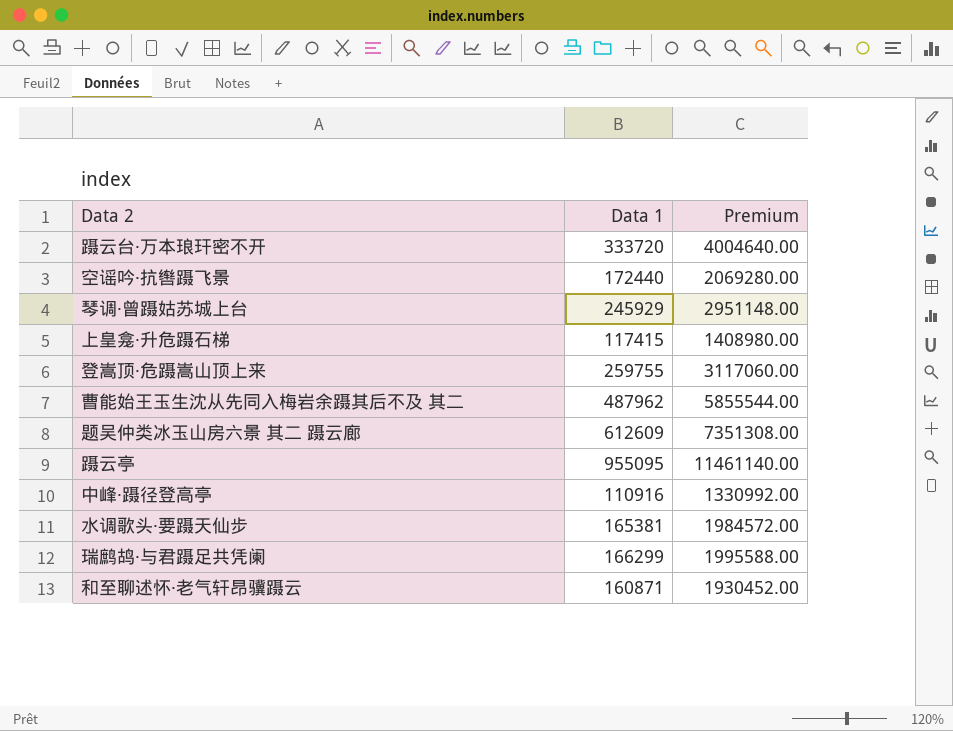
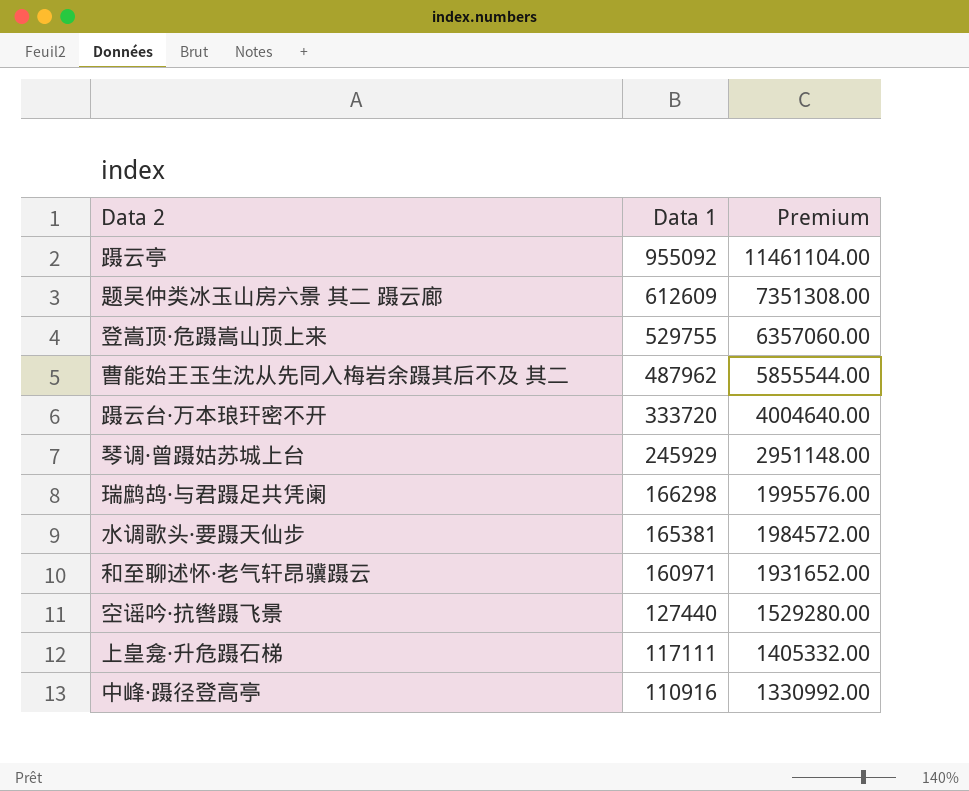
row order: none -> Data 1 descending
蹑云亭 | Data 1: 955095 -> 955092
蹑云亭 | Premium: 11461140.00 -> 11461104.00
登嵩顶·危蹑嵩山顶上来 | Data 1: 259755 -> 529755
登嵩顶·危蹑嵩山顶上来 | Premium: 3117060.00 -> 6357060.00
瑞鹧鸪·与君蹑足共凭阑 | Data 1: 166299 -> 166298
瑞鹧鸪·与君蹑足共凭阑 | Premium: 1995588.00 -> 1995576.00
和至聊述怀·老气轩昂骥蹑云 | Data 1: 160871 -> 160971
和至聊述怀·老气轩昂骥蹑云 | Premium: 1930452.00 -> 1931652.00
空谣吟·抗辔蹑飞景 | Data 1: 172440 -> 127440
空谣吟·抗辔蹑飞景 | Premium: 2069280.00 -> 1529280.00
上皇龛·升危蹑石梯 | Data 1: 117415 -> 117111
上皇龛·升危蹑石梯 | Premium: 1408980.00 -> 1405332.00

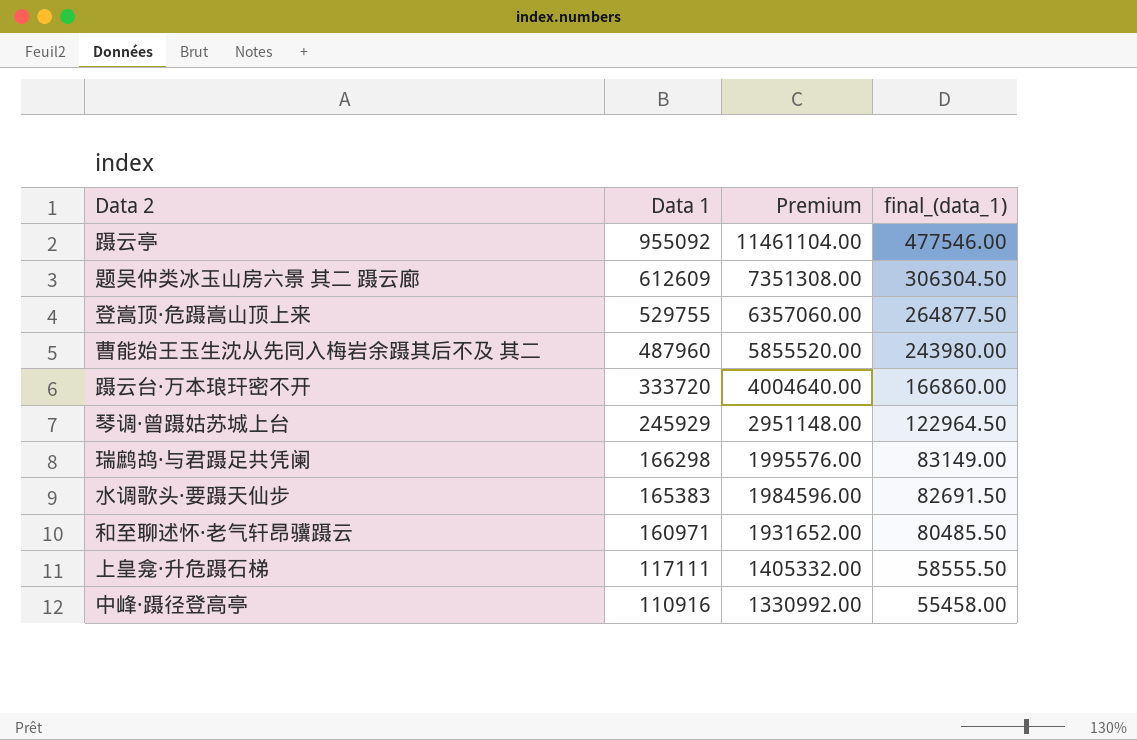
column final_(data_1) | formula: none -> [Data 1] * 0.5
row 空谣吟·抗辔蹑飞景: 127440 | 1529280.00 -> none
曹能始王玉生沈从先同入梅岩余蹑其后不及 其二 | Data 1: 487962 -> 487960
曹能始王玉生沈从先同入梅岩余蹑其后不及 其二 | Premium: 5855544.00 -> 5855520.00
水调歌头·要蹑天仙步 | Data 1: 165381 -> 165383
水调歌头·要蹑天仙步 | Premium: 1984572.00 -> 1984596.00

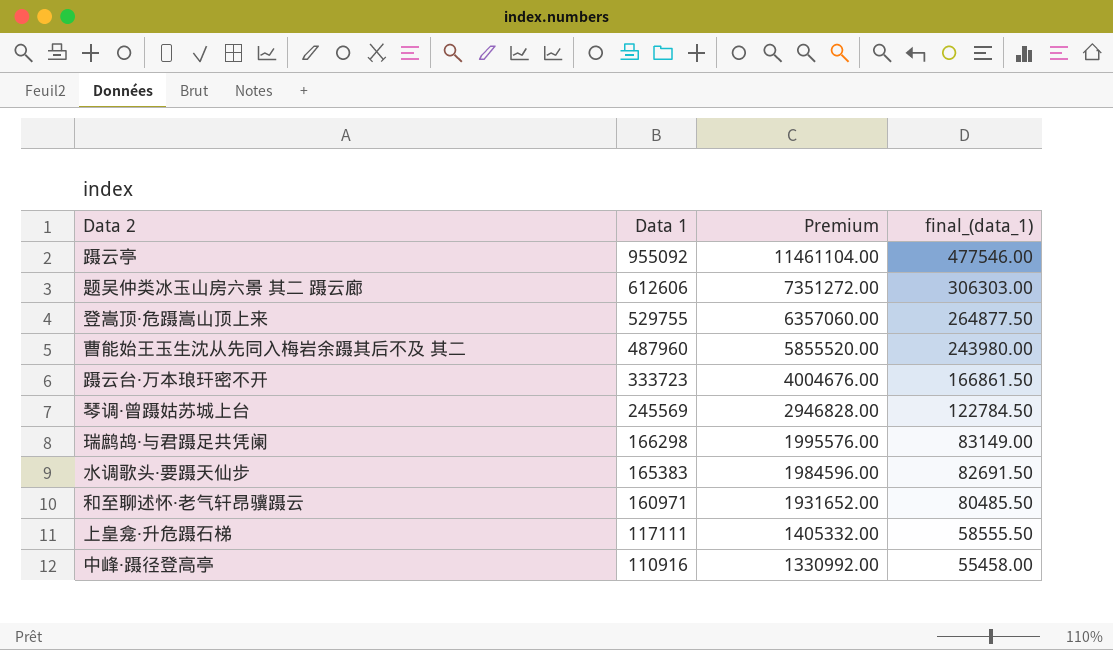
题吴仲类冰玉山房六景 其二 蹑云廊 | Data 1: 612609 -> 612606
题吴仲类冰玉山房六景 其二 蹑云廊 | Premium: 7351308.00 -> 7351272.00
题吴仲类冰玉山房六景 其二 蹑云廊 | final_(data_1): 306304.50 -> 306303.00
蹑云台·万本琅玕密不开 | Data 1: 333720 -> 333723
蹑云台·万本琅玕密不开 | Premium: 4004640.00 -> 4004676.00
蹑云台·万本琅玕密不开 | final_(data_1): 166860.00 -> 166861.50
琴调·曾蹑姑苏城上台 | Data 1: 245929 -> 245569
琴调·曾蹑姑苏城上台 | Premium: 2951148.00 -> 2946828.00
琴调·曾蹑姑苏城上台 | final_(data_1): 122964.50 -> 122784.50

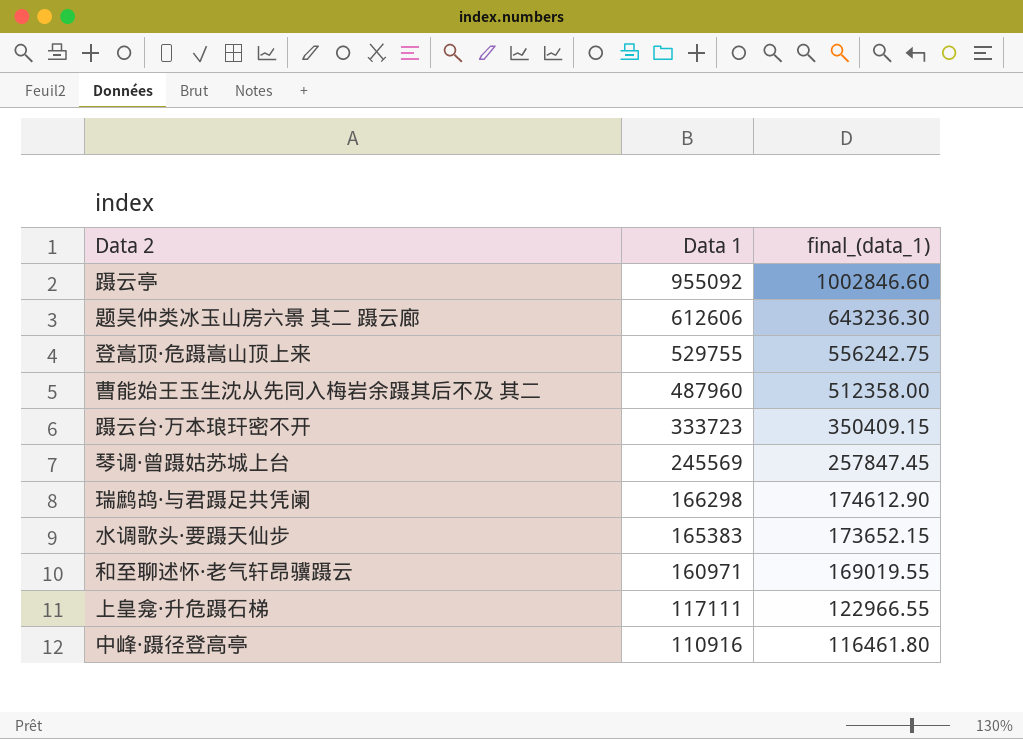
column Premium | formula: [Data 1] * 12 -> none
column final_(data_1) | formula: [Data 1] * 0.5 -> [Data 1] * 1.05

